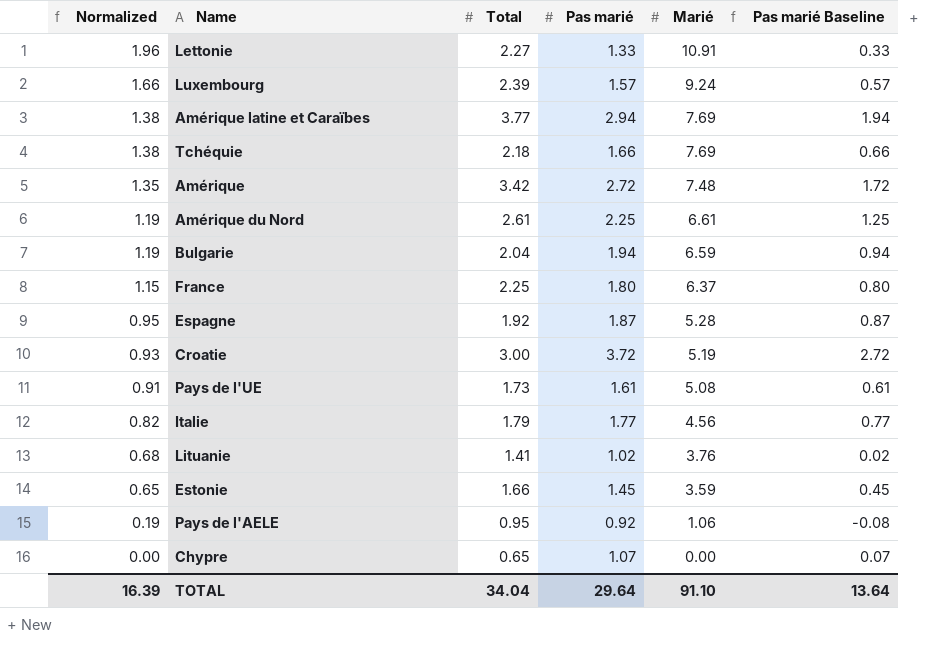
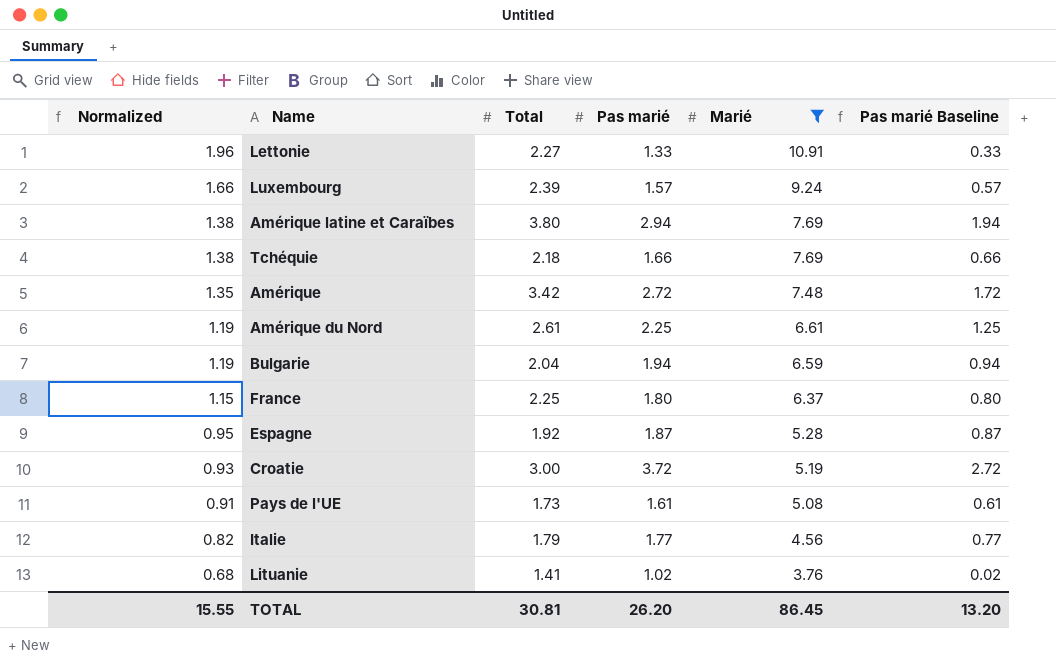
filter: none -> Marié >= 3.76
Amérique latine et Caraïbes | Total: 3.77 -> 3.80
TOTAL | Normalized: 16.39 -> 15.55
TOTAL | Total: 34.04 -> 30.81
TOTAL | Pas marié: 29.64 -> 26.20
TOTAL | Marié: 91.10 -> 86.45
TOTAL | Pas marié Baseline: 13.64 -> 13.20

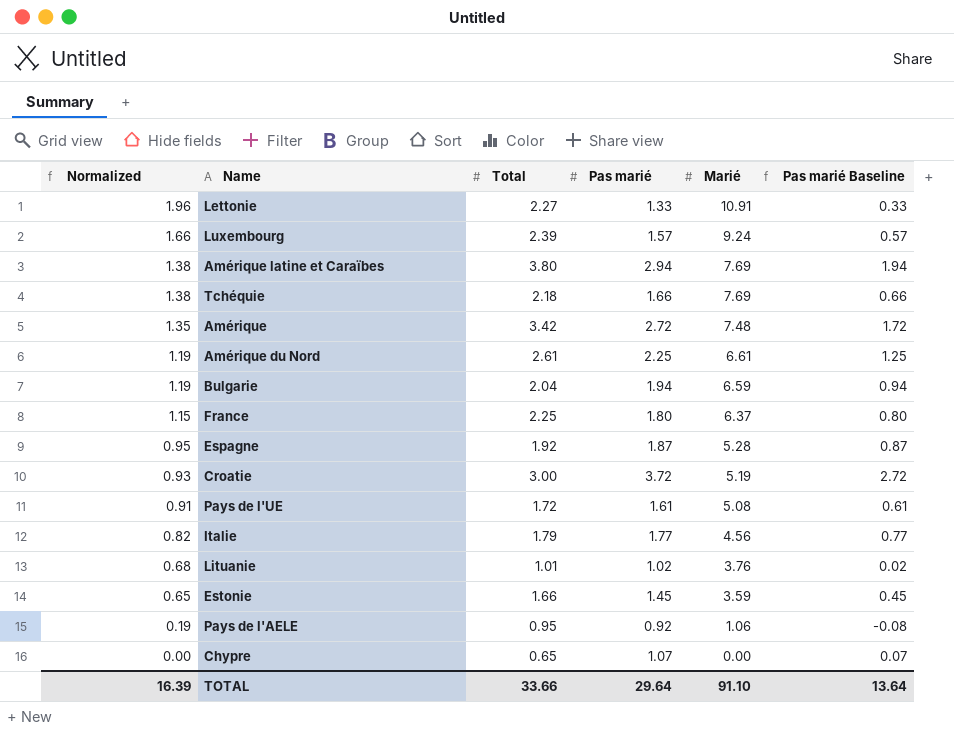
filter: Marié >= 3.76 -> none
Pays de l'UE | Total: 1.73 -> 1.72
Lituanie | Total: 1.41 -> 1.01
TOTAL | Normalized: 15.55 -> 16.39
TOTAL | Total: 30.81 -> 33.66
TOTAL | Pas marié: 26.20 -> 29.64
TOTAL | Marié: 86.45 -> 91.10
TOTAL | Pas marié Baseline: 13.20 -> 13.64

